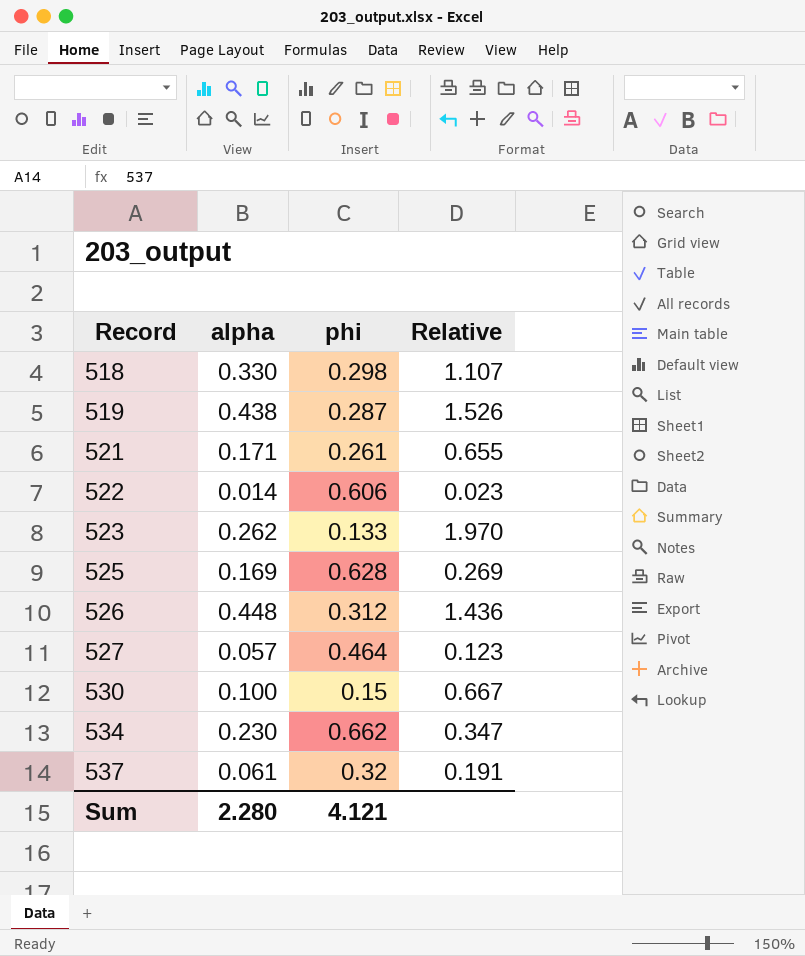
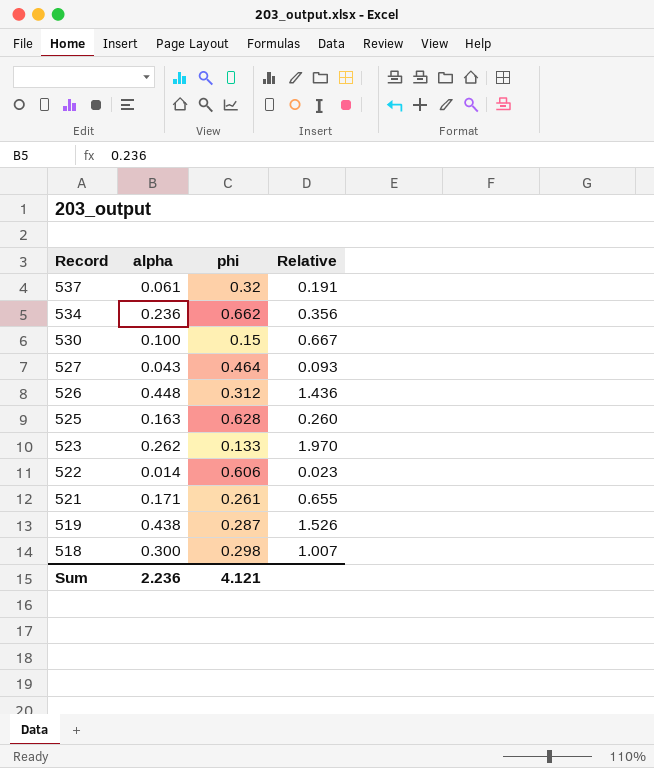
row order: Record ascending -> Record descending
534 | alpha: 0.230 -> 0.236
534 | Relative: 0.347 -> 0.356
527 | alpha: 0.057 -> 0.043
527 | Relative: 0.123 -> 0.093
525 | alpha: 0.169 -> 0.163
525 | Relative: 0.269 -> 0.260
518 | alpha: 0.330 -> 0.300
518 | Relative: 1.107 -> 1.007
Sum | alpha: 2.280 -> 2.236

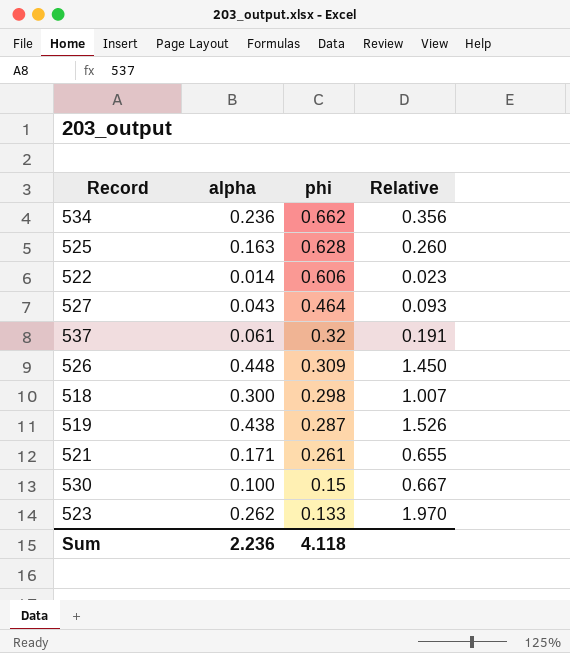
row order: Record descending -> phi descending
526 | phi: 0.312 -> 0.309
526 | Relative: 1.436 -> 1.450
Sum | phi: 4.121 -> 4.118

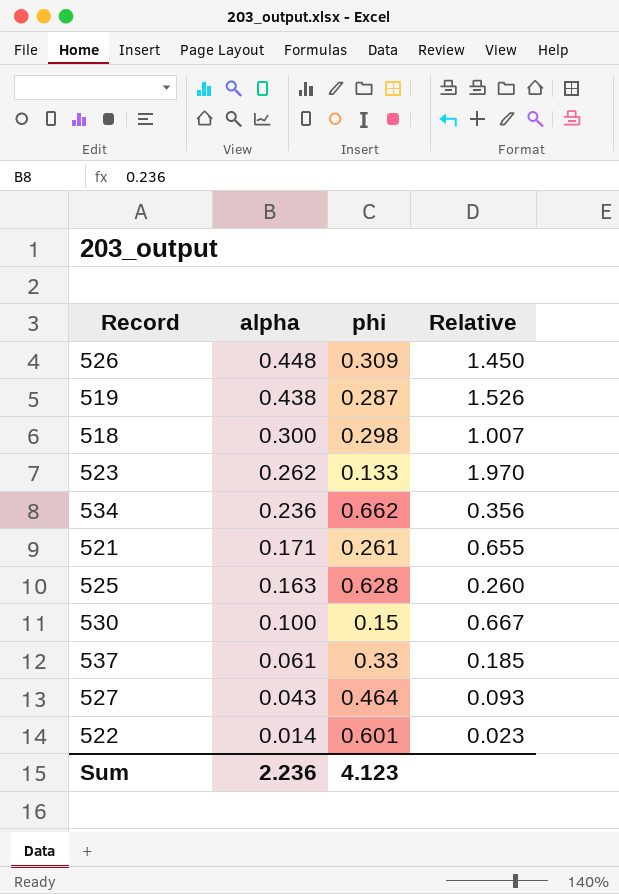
row order: phi descending -> alpha descending
537 | phi: 0.32 -> 0.33
537 | Relative: 0.191 -> 0.185
522 | phi: 0.606 -> 0.601
Sum | phi: 4.118 -> 4.123

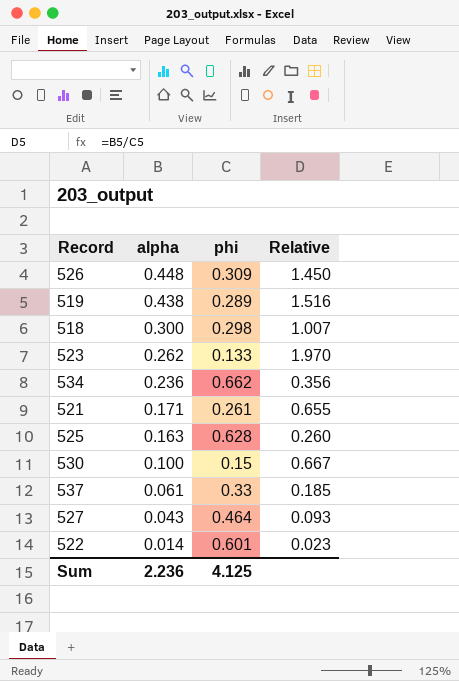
519 | phi: 0.287 -> 0.289
519 | Relative: 1.526 -> 1.516
Sum | phi: 4.123 -> 4.125

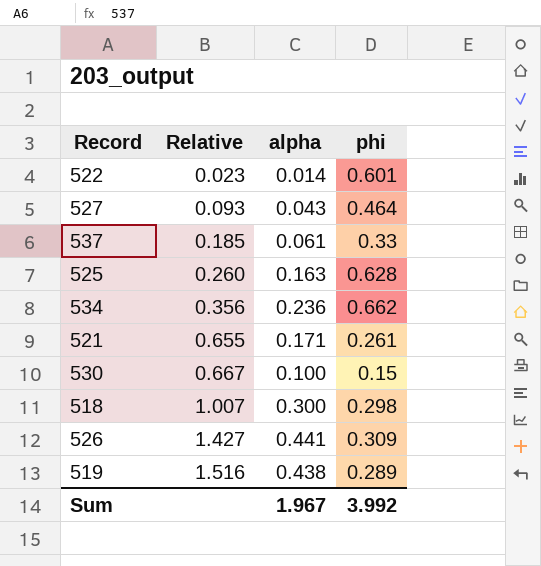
row order: alpha descending -> Relative ascending
column Relative | position: 4 -> 2
row 523: 0.262 | 0.133 | 1.970 -> none
526 | Relative: 1.450 -> 1.427
526 | alpha: 0.448 -> 0.441
Sum | alpha: 2.236 -> 1.967
Sum | phi: 4.125 -> 3.992

